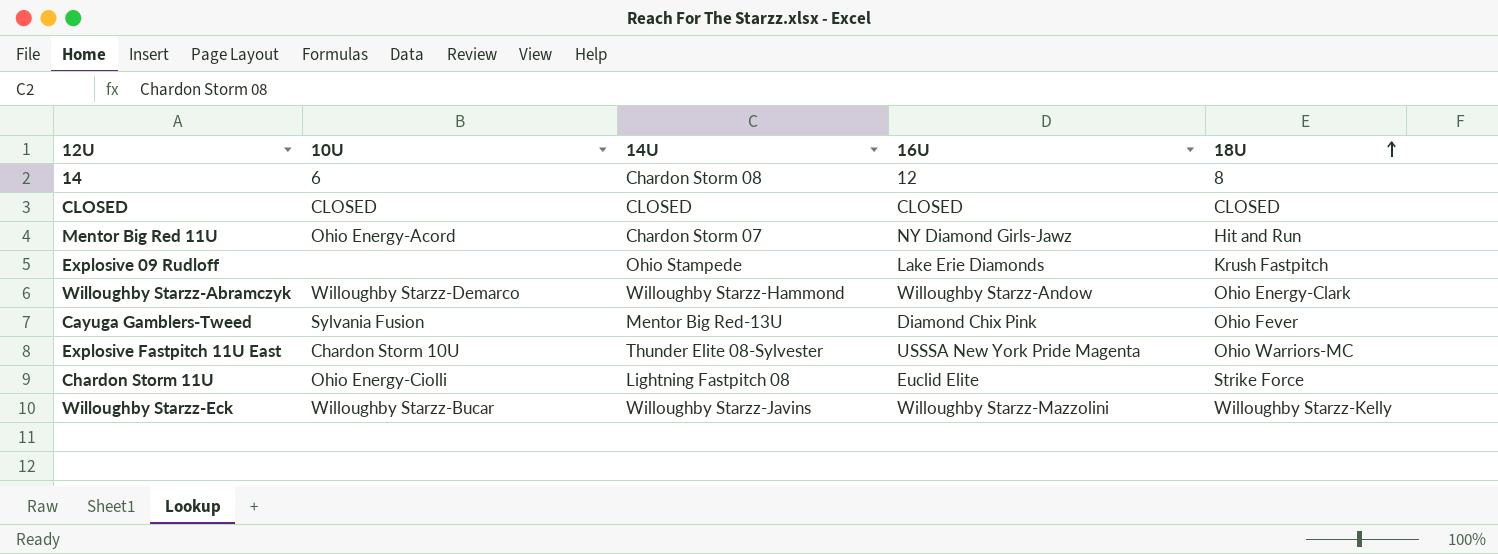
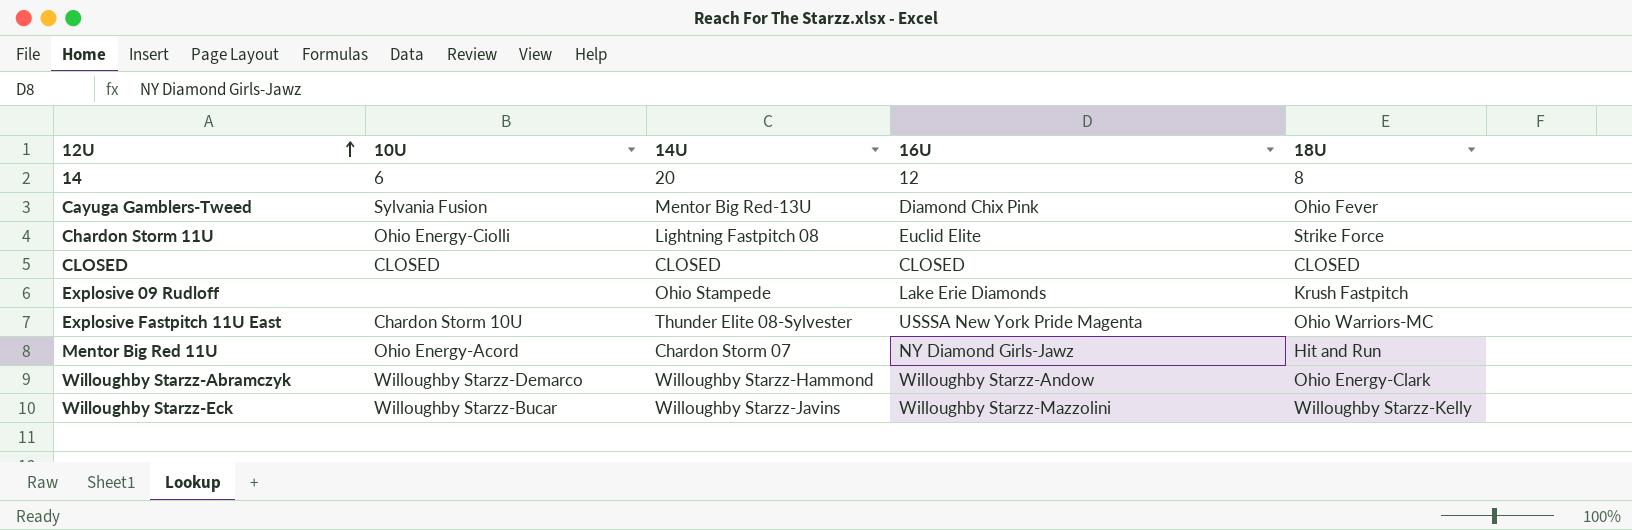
row order: 18U ascending -> 12U ascending
14 | 14U: Chardon Storm 08 -> 20

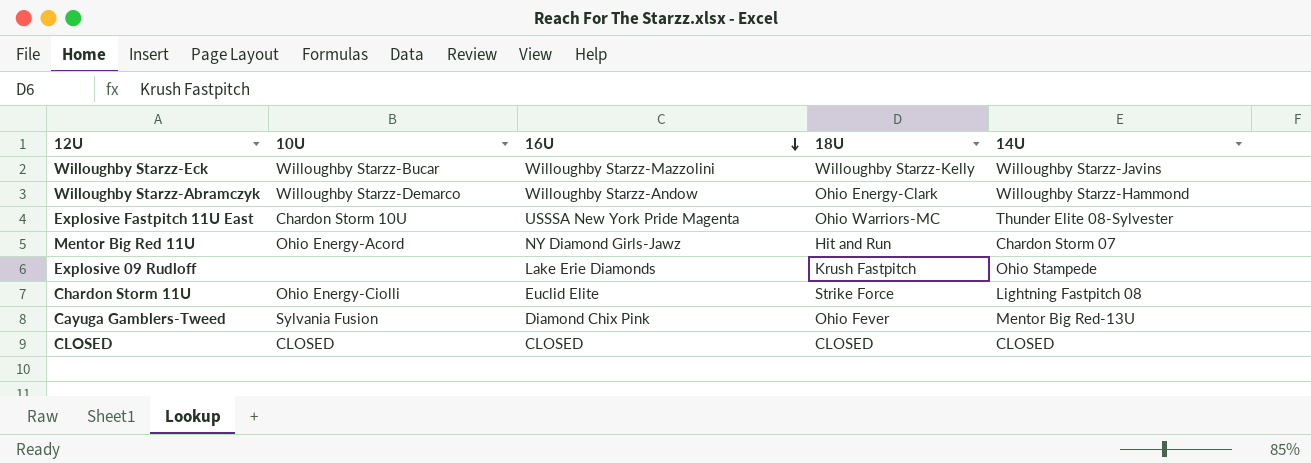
row order: 12U ascending -> 16U descending
column 14U | position: 3 -> 5
row 14: 6 | 20 | 12 | 8 -> none

